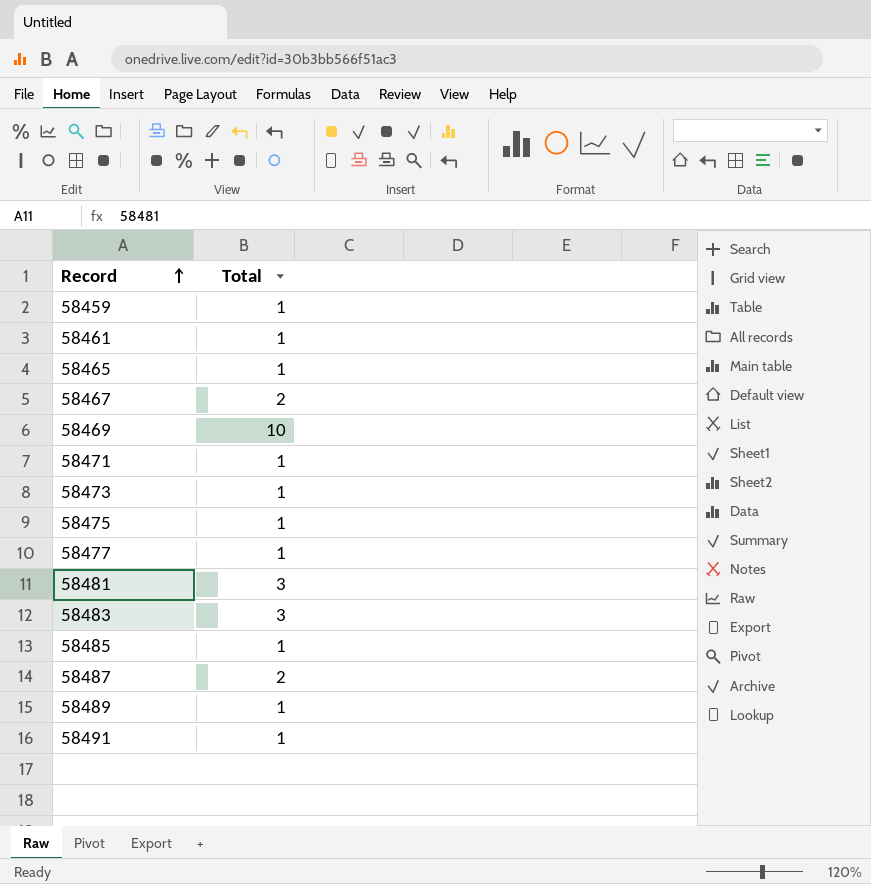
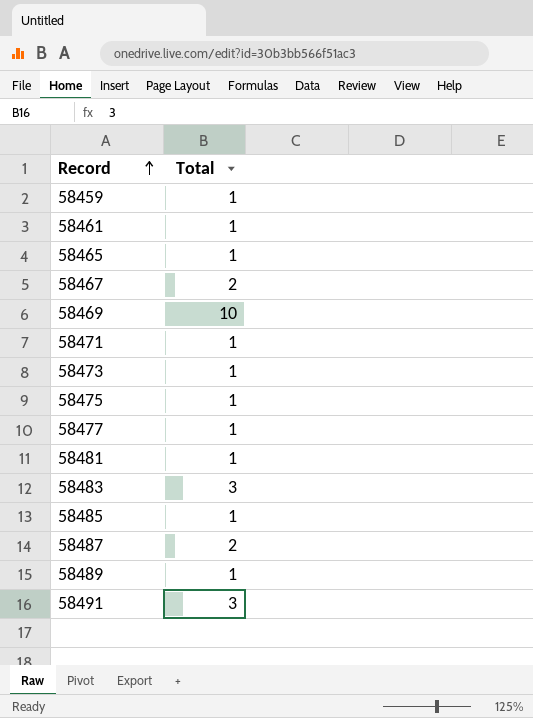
58481 | Total: 3 -> 1
58491 | Total: 1 -> 3

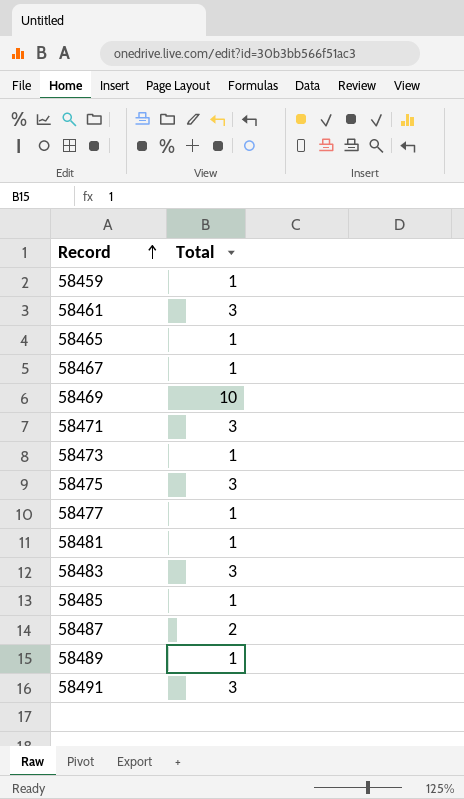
58461 | Total: 1 -> 3
58467 | Total: 2 -> 1
58471 | Total: 1 -> 3
58475 | Total: 1 -> 3

